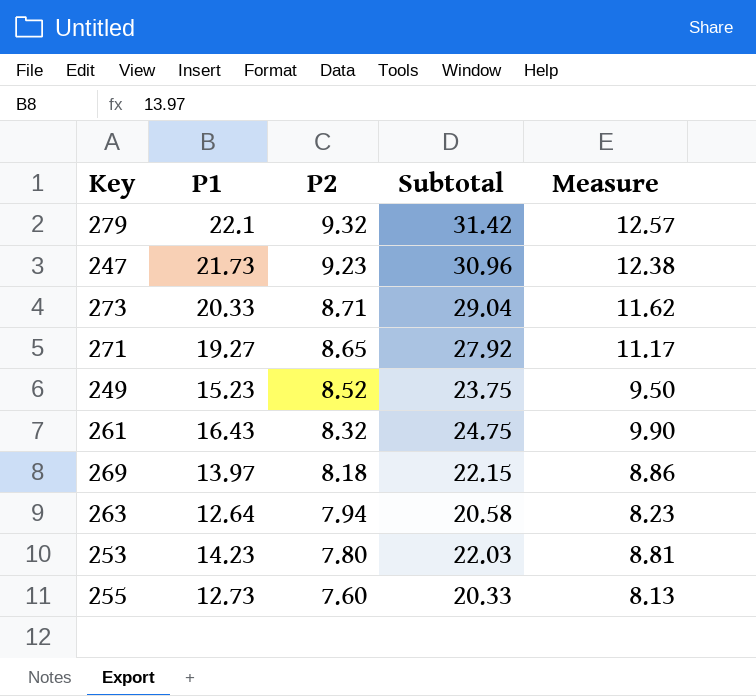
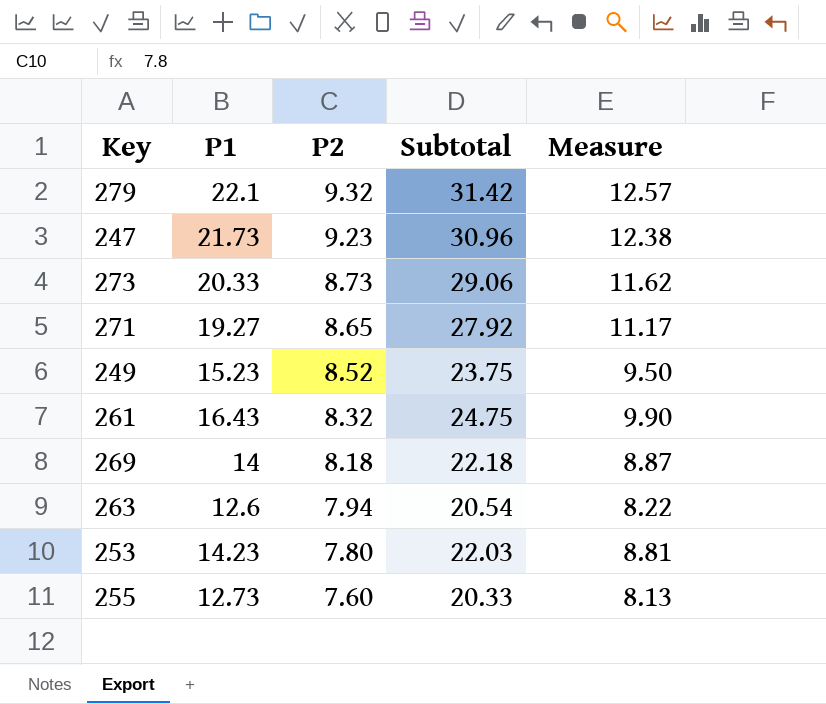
273 | P2: 8.71 -> 8.73
273 | Subtotal: 29.04 -> 29.06
269 | P1: 13.97 -> 14
269 | Subtotal: 22.15 -> 22.18
269 | Measure: 8.86 -> 8.87
263 | P1: 12.64 -> 12.6
263 | Subtotal: 20.58 -> 20.54
263 | Measure: 8.23 -> 8.22

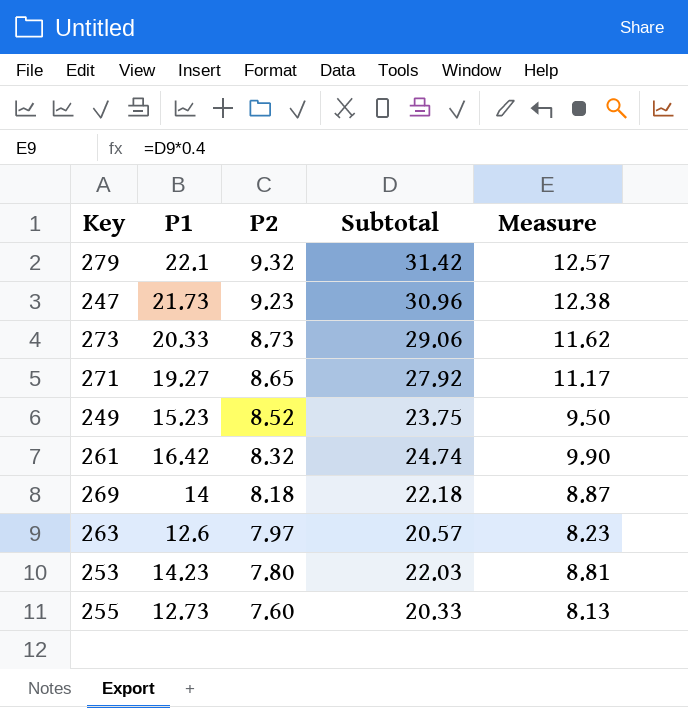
261 | P1: 16.43 -> 16.42
261 | Subtotal: 24.75 -> 24.74
263 | P2: 7.94 -> 7.97
263 | Subtotal: 20.54 -> 20.57
263 | Measure: 8.22 -> 8.23

